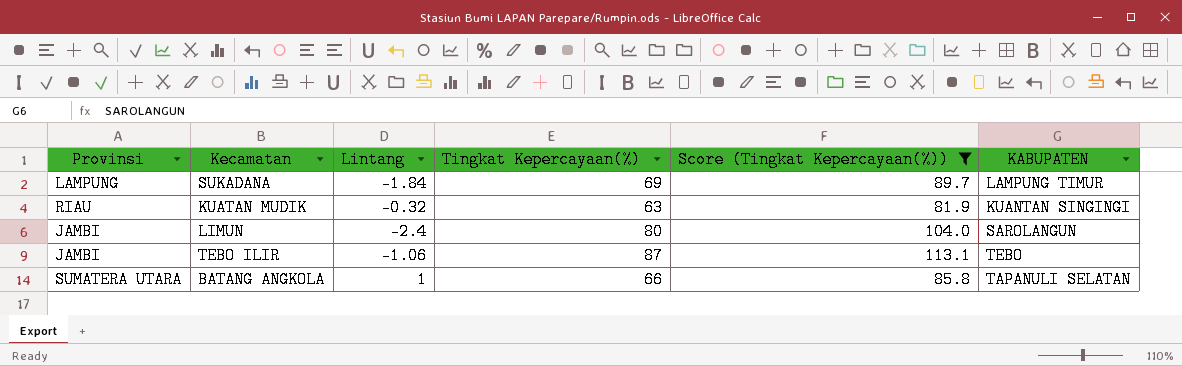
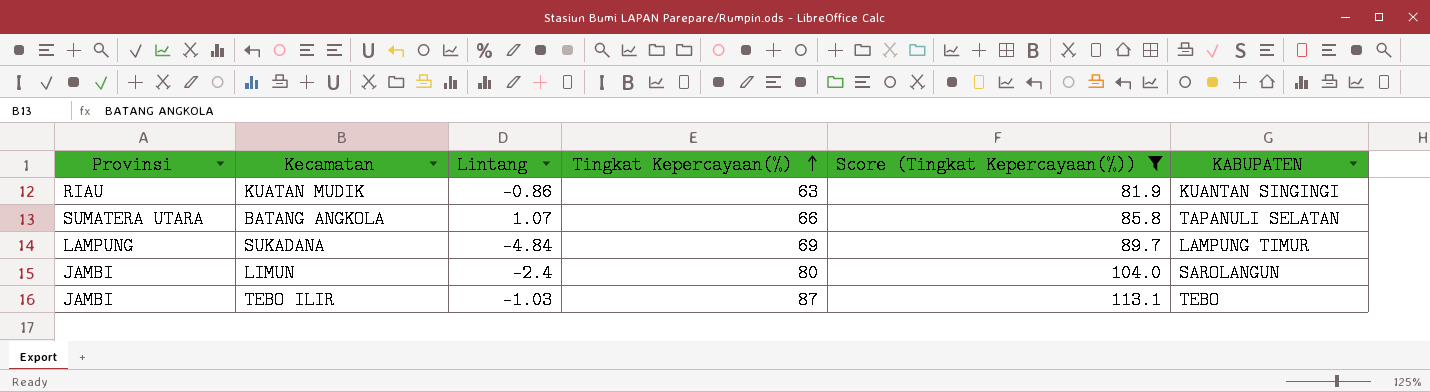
row order: none -> Tingkat Kepercayaan(%) ascending
KUATAN MUDIK | Lintang: -0.32 -> -0.86
BATANG ANGKOLA | Lintang: 1 -> 1.07
SUKADANA | Lintang: -1.84 -> -4.84
TEBO ILIR | Lintang: -1.06 -> -1.03

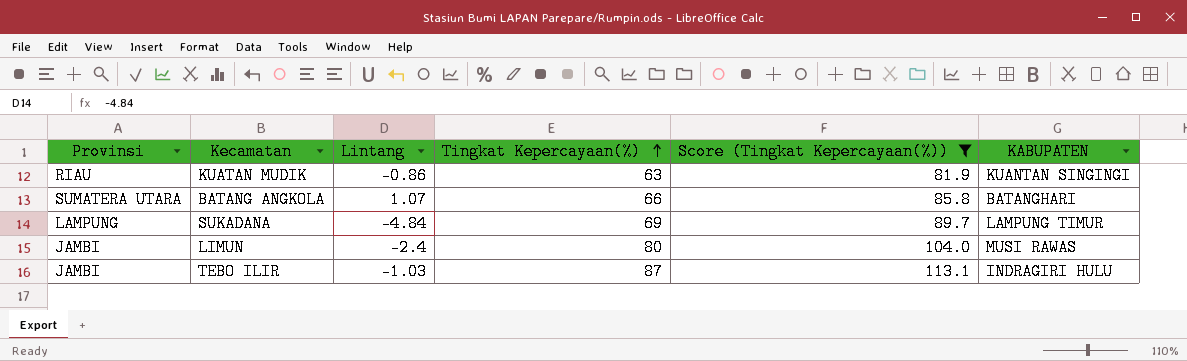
BATANG ANGKOLA | KABUPATEN: TAPANULI SELATAN -> BATANGHARI
LIMUN | KABUPATEN: SAROLANGUN -> MUSI RAWAS
TEBO ILIR | KABUPATEN: TEBO -> INDRAGIRI HULU

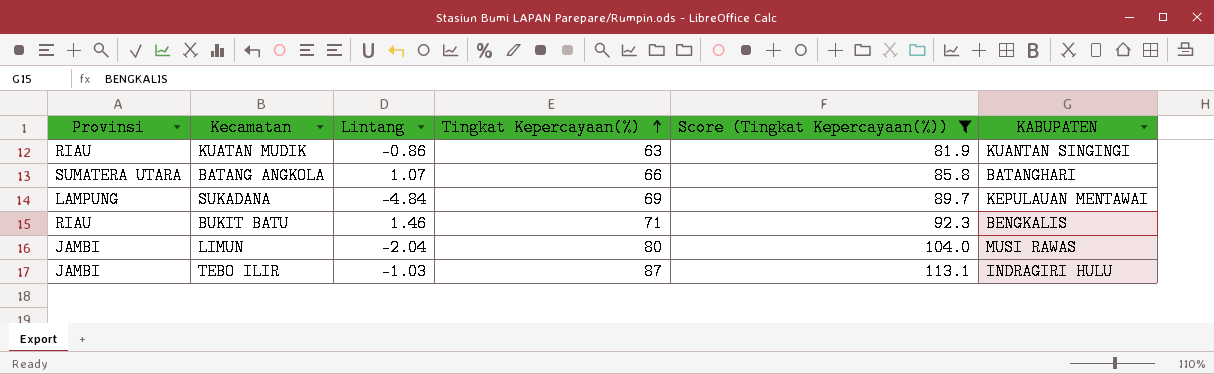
SUKADANA | KABUPATEN: LAMPUNG TIMUR -> KEPULAUAN MENTAWAI
row BUKIT BATU: none -> RIAU | 1.46 | 71 | 92.3 | BENGKALIS
LIMUN | Lintang: -2.4 -> -2.04

